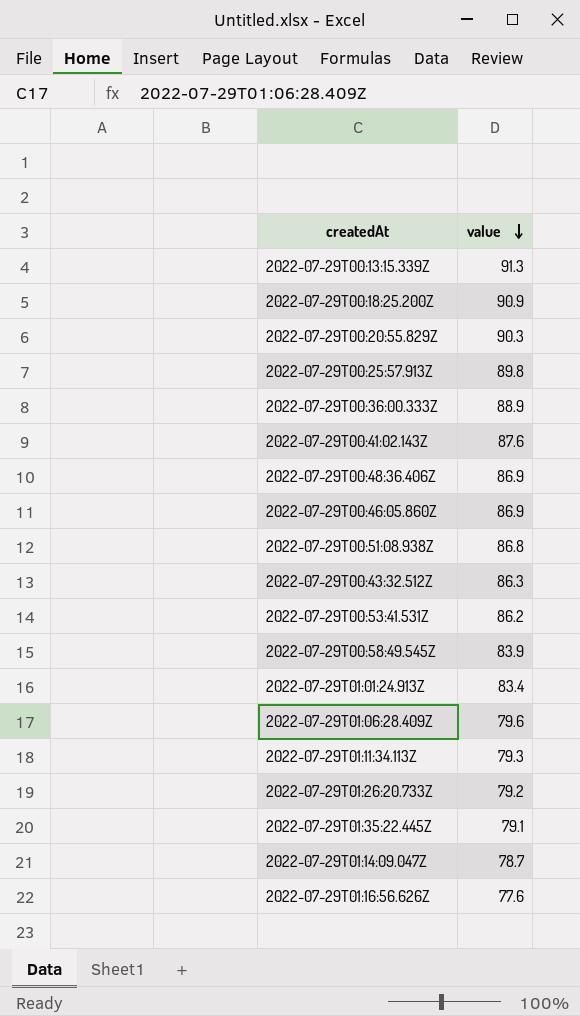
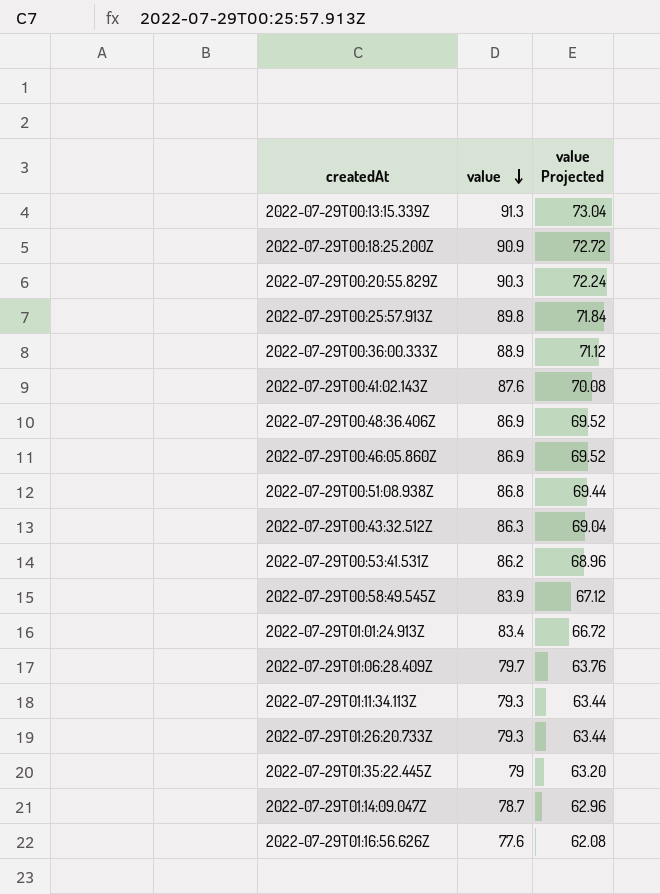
column value Projected | formula: none -> [value] * 0.8
2022-07-29T01:06:28.409Z | value: 79.6 -> 79.7
2022-07-29T01:26:20.733Z | value: 79.2 -> 79.3
2022-07-29T01:35:22.445Z | value: 79.1 -> 79

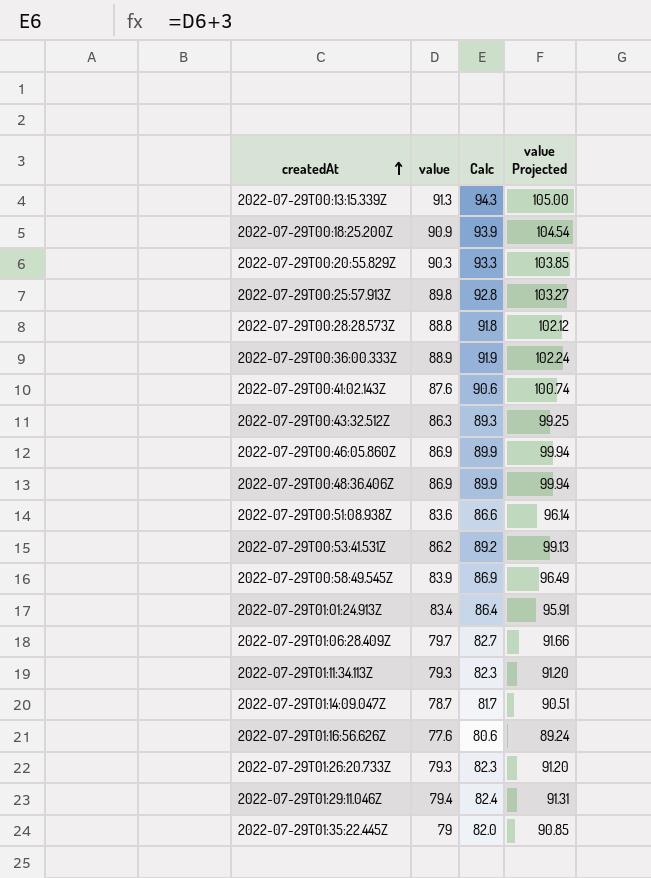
row order: value descending -> createdAt ascending
column Calc | formula: none -> [value] + 3
column value Projected | formula: [value] * 0.8 -> [value] * 1.15
row 2022-07-29T00:28:28.573Z: none -> 88.8 | 91.8 | 102.12
2022-07-29T00:51:08.938Z | value: 86.8 -> 83.6
row 2022-07-29T01:29:11.046Z: none -> 79.4 | 82.4 | 91.31

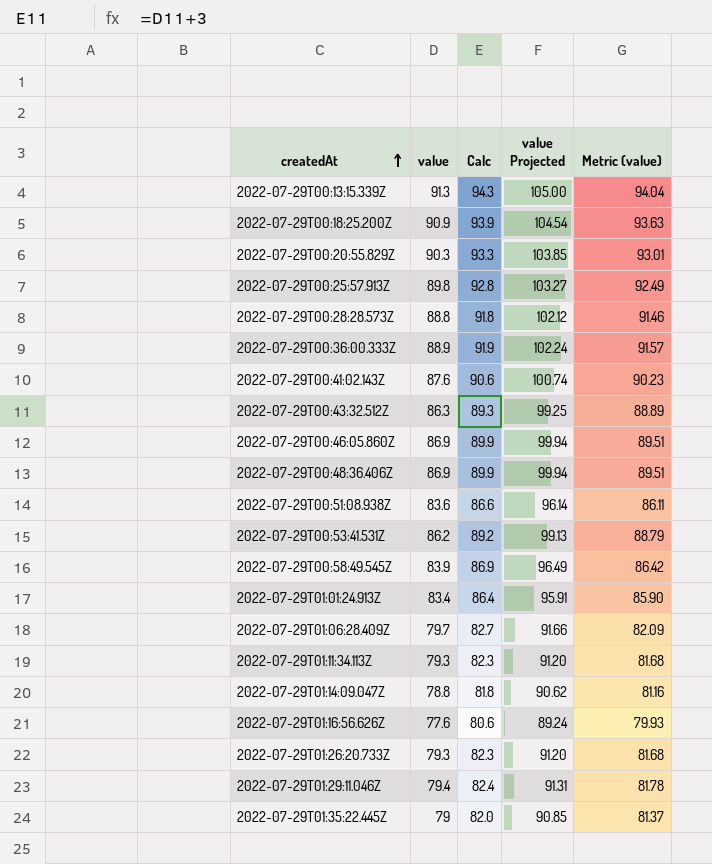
column Metric (value) | formula: none -> [value] * 1.03
2022-07-29T01:14:09.047Z | value: 78.7 -> 78.8
2022-07-29T01:14:09.047Z | Calc: 81.7 -> 81.8
2022-07-29T01:14:09.047Z | value Projected: 90.51 -> 90.62

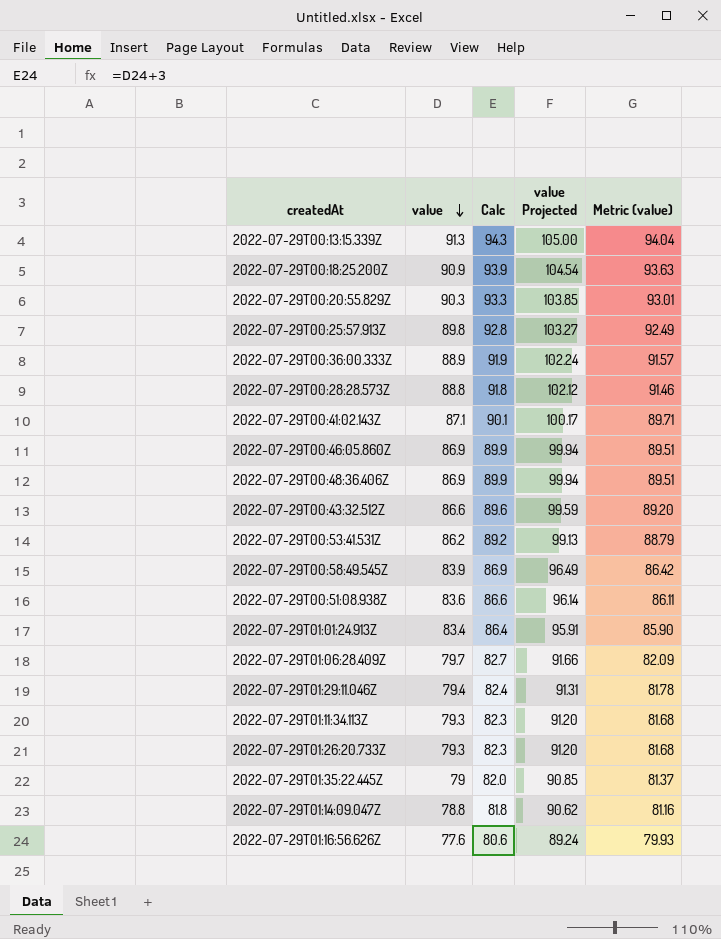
row order: createdAt ascending -> value descending
2022-07-29T00:41:02.143Z | value: 87.6 -> 87.1
2022-07-29T00:41:02.143Z | Calc: 90.6 -> 90.1
2022-07-29T00:41:02.143Z | value Projected: 100.74 -> 100.17
2022-07-29T00:41:02.143Z | Metric (value): 90.23 -> 89.71
2022-07-29T00:43:32.512Z | value: 86.3 -> 86.6
2022-07-29T00:43:32.512Z | Calc: 89.3 -> 89.6
2022-07-29T00:43:32.512Z | value Projected: 99.25 -> 99.59
2022-07-29T00:43:32.512Z | Metric (value): 88.89 -> 89.20

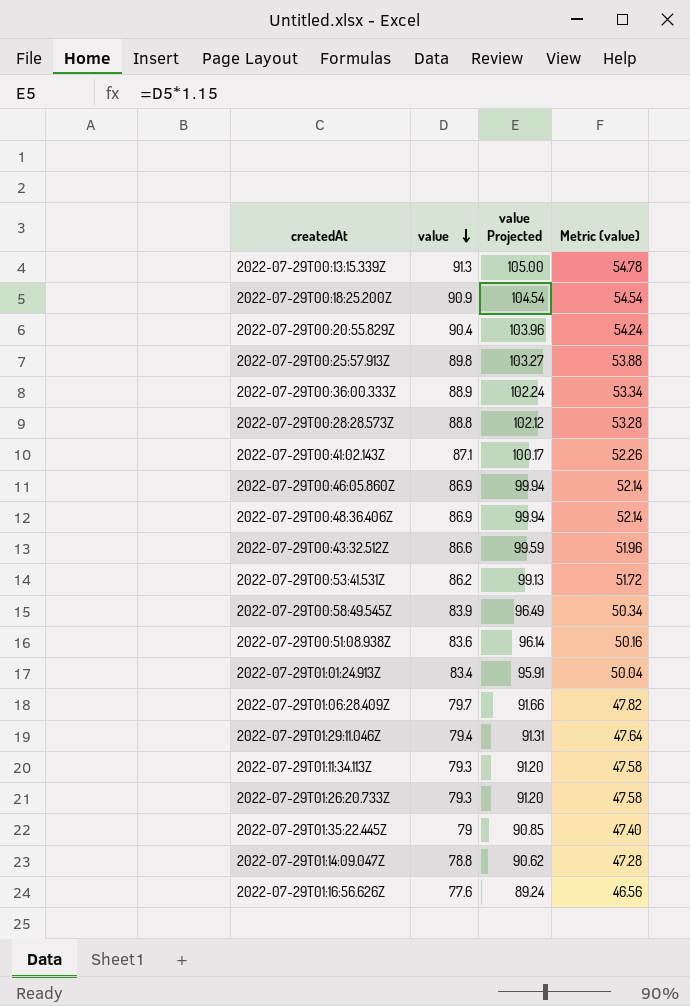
column Calc | formula: [value] + 3 -> none
column Metric (value) | formula: [value] * 1.03 -> [value] * 0.6
2022-07-29T00:20:55.829Z | value: 90.3 -> 90.4
2022-07-29T00:20:55.829Z | value Projected: 103.85 -> 103.96

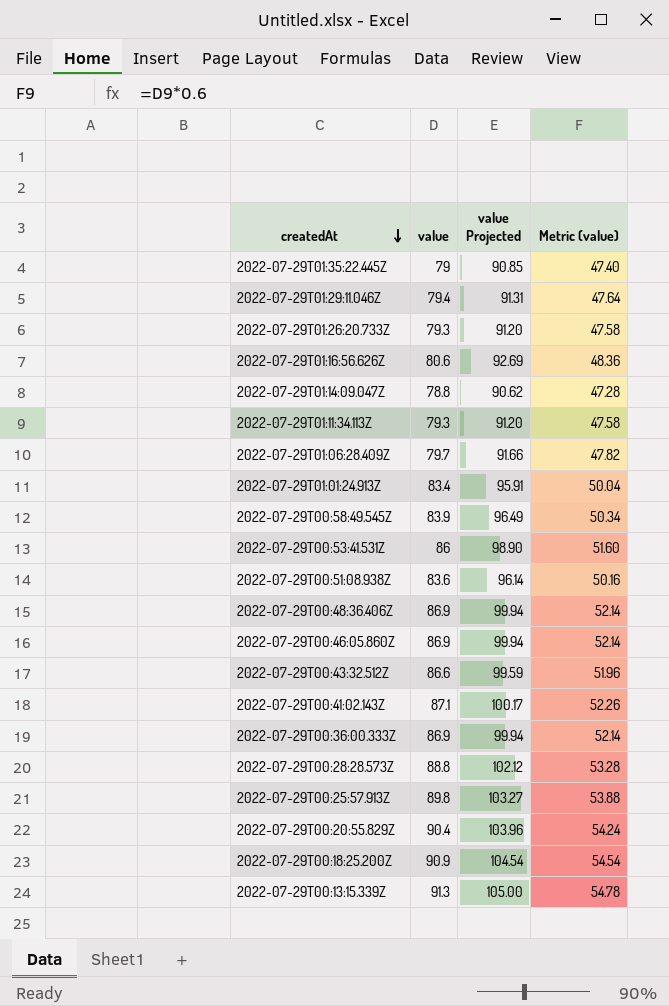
row order: value descending -> createdAt descending
2022-07-29T01:16:56.626Z | value: 77.6 -> 80.6
2022-07-29T01:16:56.626Z | value Projected: 89.24 -> 92.69
2022-07-29T01:16:56.626Z | Metric (value): 46.56 -> 48.36
2022-07-29T00:53:41.531Z | value: 86.2 -> 86
2022-07-29T00:53:41.531Z | value Projected: 99.13 -> 98.90
2022-07-29T00:53:41.531Z | Metric (value): 51.72 -> 51.60
2022-07-29T00:36:00.333Z | value: 88.9 -> 86.9
2022-07-29T00:36:00.333Z | value Projected: 102.24 -> 99.94
2022-07-29T00:36:00.333Z | Metric (value): 53.34 -> 52.14

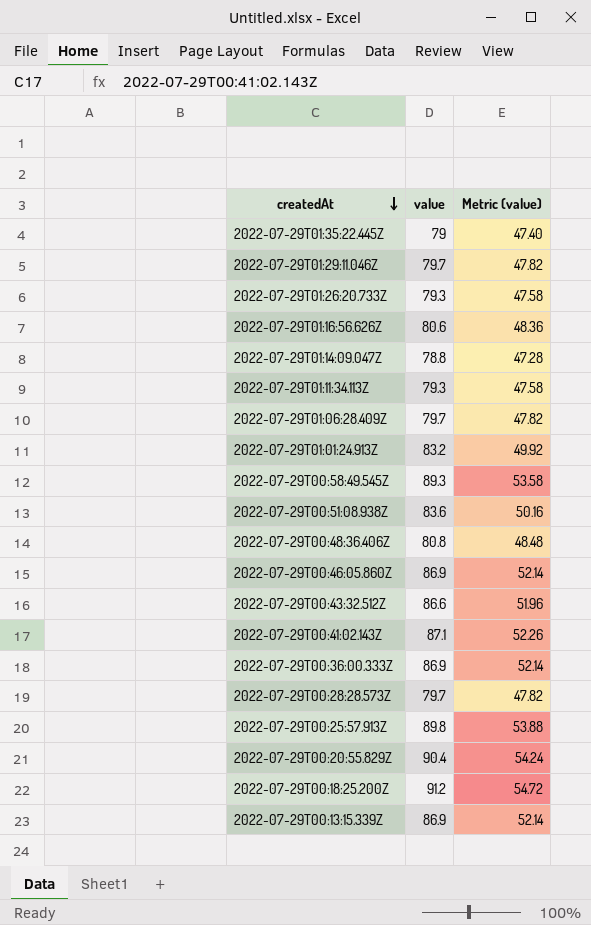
column value Projected | formula: [value] * 1.15 -> none
row 2022-07-29T00:53:41.531Z: 86 | 98.90 | 51.60 -> none
2022-07-29T01:29:11.046Z | value: 79.4 -> 79.7
2022-07-29T01:29:11.046Z | Metric (value): 47.64 -> 47.82
2022-07-29T01:01:24.913Z | value: 83.4 -> 83.2
2022-07-29T01:01:24.913Z | Metric (value): 50.04 -> 49.92
2022-07-29T00:58:49.545Z | value: 83.9 -> 89.3
2022-07-29T00:58:49.545Z | Metric (value): 50.34 -> 53.58
2022-07-29T00:48:36.406Z | value: 86.9 -> 80.8
2022-07-29T00:48:36.406Z | Metric (value): 52.14 -> 48.48
2022-07-29T00:28:28.573Z | value: 88.8 -> 79.7
2022-07-29T00:28:28.573Z | Metric (value): 53.28 -> 47.82
2022-07-29T00:18:25.200Z | value: 90.9 -> 91.2
2022-07-29T00:18:25.200Z | Metric (value): 54.54 -> 54.72
2022-07-29T00:13:15.339Z | value: 91.3 -> 86.9
2022-07-29T00:13:15.339Z | Metric (value): 54.78 -> 52.14

